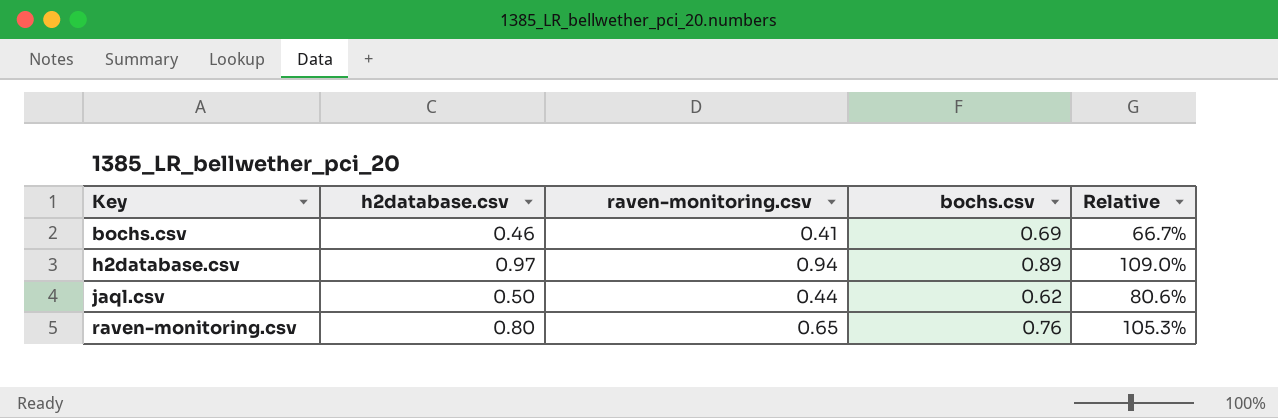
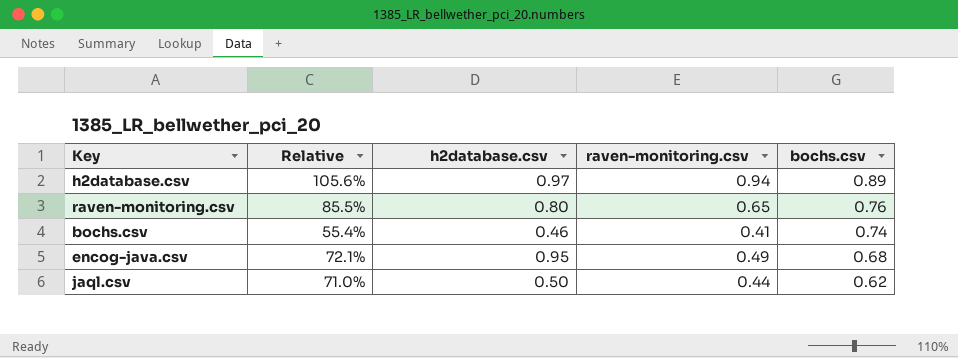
row order: Key ascending -> bochs.csv descending
column Relative | formula: [h2database.csv] / [bochs.csv] -> [raven-monitoring.csv] / [bochs.csv]
column Relative | position: 5 -> 2
bochs.csv | bochs.csv: 0.69 -> 0.74
row encog-java.csv: none -> 72.1% | 0.95 | 0.49 | 0.68

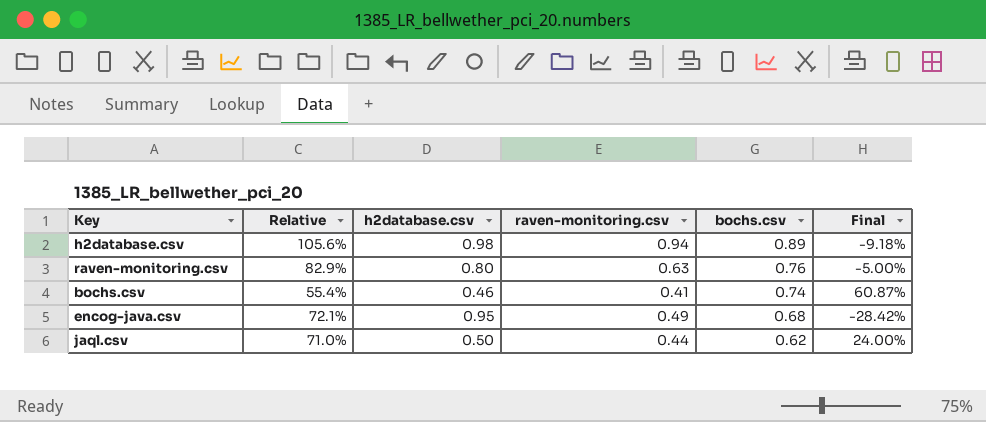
column Final | formula: none -> ([bochs.csv] - [h2database.csv]) / [h2database.csv]
h2database.csv | h2database.csv: 0.97 -> 0.98
raven-monitoring.csv | Relative: 85.5% -> 82.9%
raven-monitoring.csv | raven-monitoring.csv: 0.65 -> 0.63

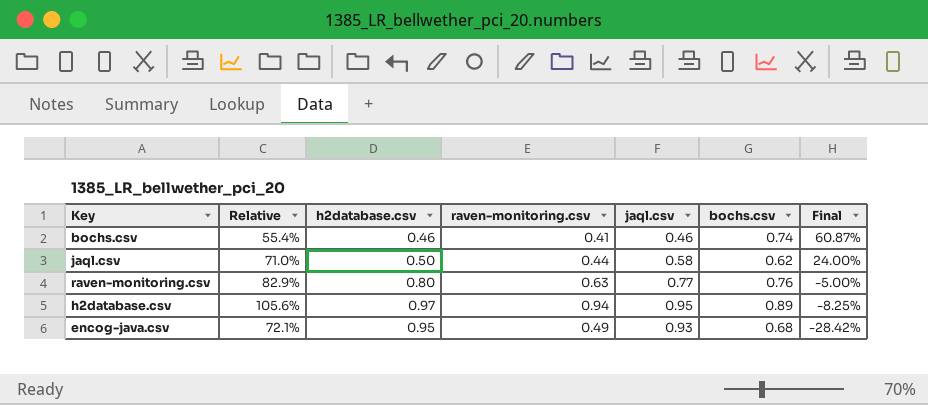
row order: bochs.csv descending -> Final descending
column jaql.csv | position: none -> 5
h2database.csv | h2database.csv: 0.98 -> 0.97
h2database.csv | Final: -9.18% -> -8.25%

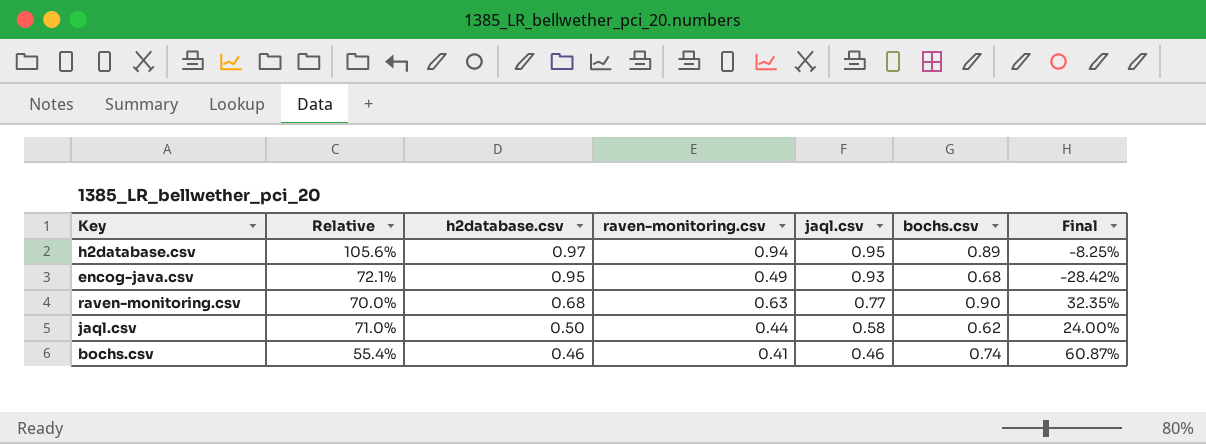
row order: Final descending -> h2database.csv descending
raven-monitoring.csv | Relative: 82.9% -> 70.0%
raven-monitoring.csv | h2database.csv: 0.80 -> 0.68
raven-monitoring.csv | bochs.csv: 0.76 -> 0.90
raven-monitoring.csv | Final: -5.00% -> 32.35%

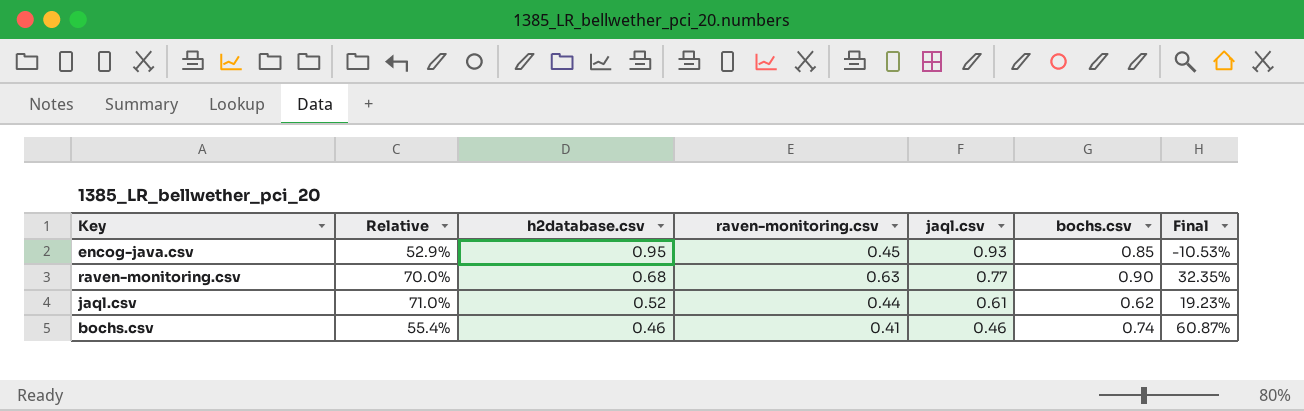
row h2database.csv: 105.6% | 0.97 | 0.94 | 0.95 | 0.89 | -8.25% -> none
encog-java.csv | Relative: 72.1% -> 52.9%
encog-java.csv | raven-monitoring.csv: 0.49 -> 0.45
encog-java.csv | bochs.csv: 0.68 -> 0.85
encog-java.csv | Final: -28.42% -> -10.53%
jaql.csv | h2database.csv: 0.50 -> 0.52
jaql.csv | jaql.csv: 0.58 -> 0.61
jaql.csv | Final: 24.00% -> 19.23%

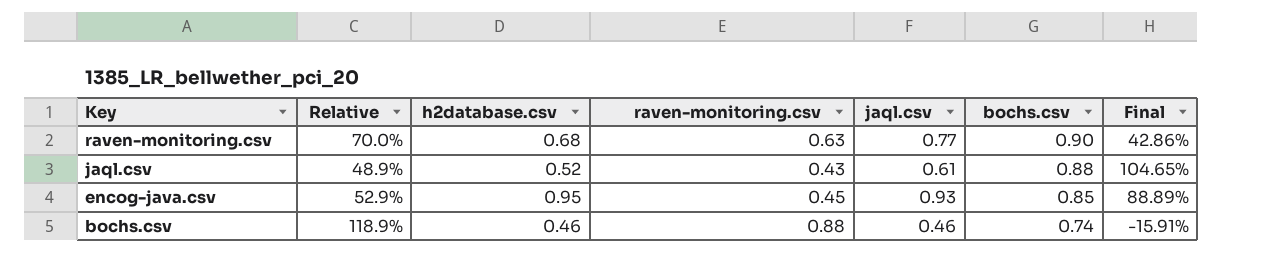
row order: h2database.csv descending -> Key descending
column Final | formula: ([bochs.csv] - [h2database.csv]) / [h2database.csv] -> ([bochs.csv] - [raven-monitoring.csv]) / [raven-monitoring.csv]
jaql.csv | Relative: 71.0% -> 48.9%
jaql.csv | raven-monitoring.csv: 0.44 -> 0.43
jaql.csv | bochs.csv: 0.62 -> 0.88
bochs.csv | Relative: 55.4% -> 118.9%
bochs.csv | raven-monitoring.csv: 0.41 -> 0.88

